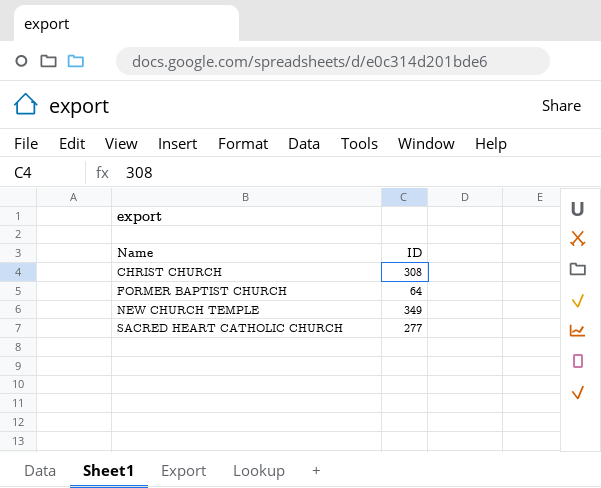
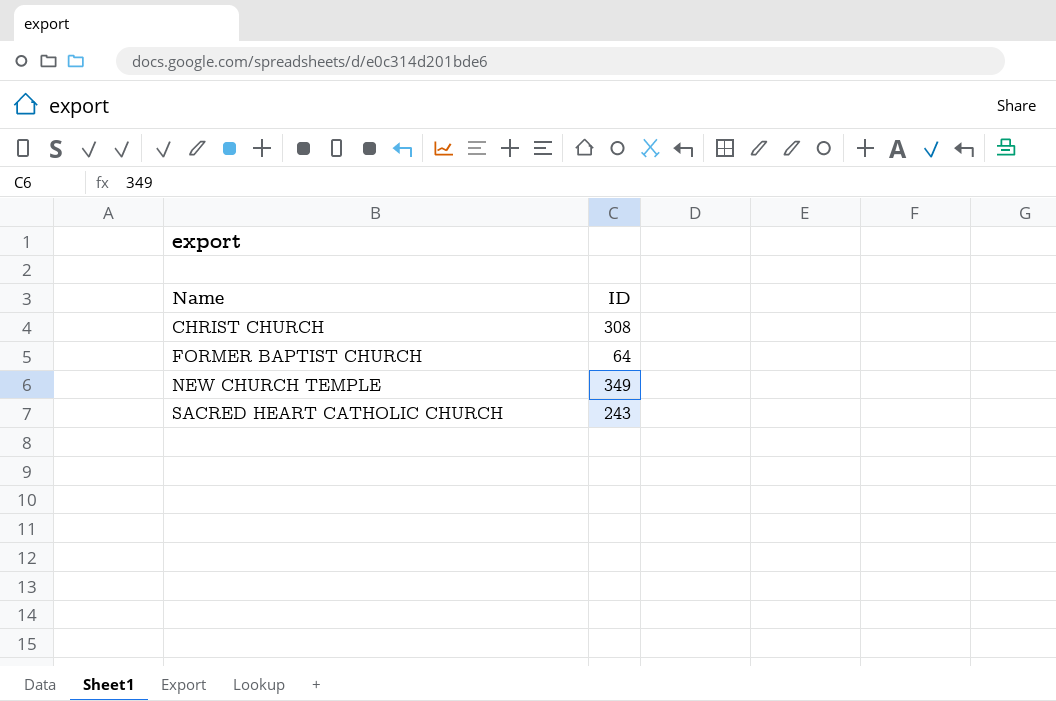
SACRED HEART CATHOLIC CHURCH | ID: 277 -> 243

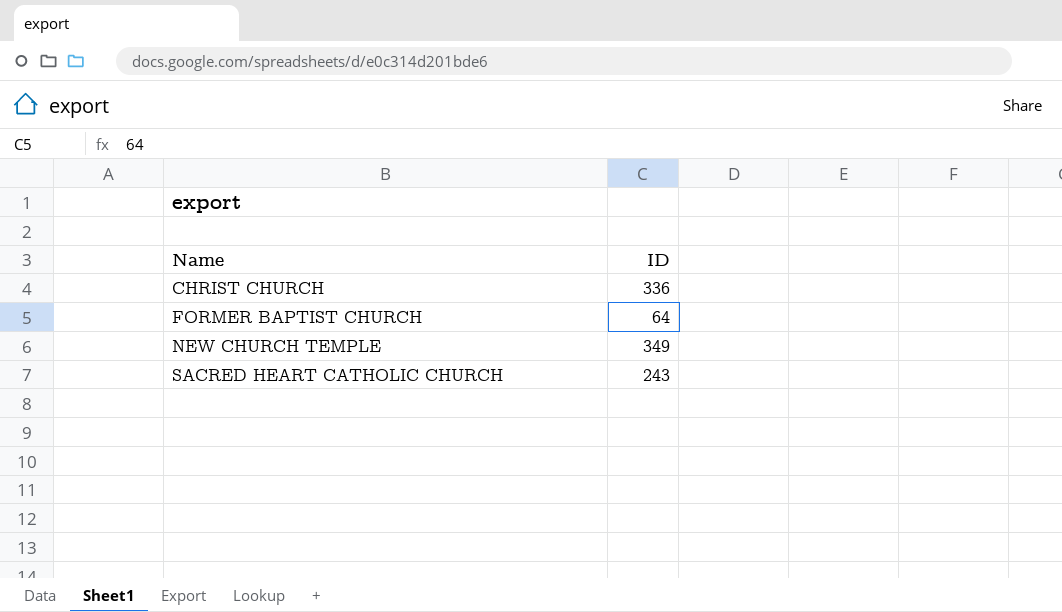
CHRIST CHURCH | ID: 308 -> 336

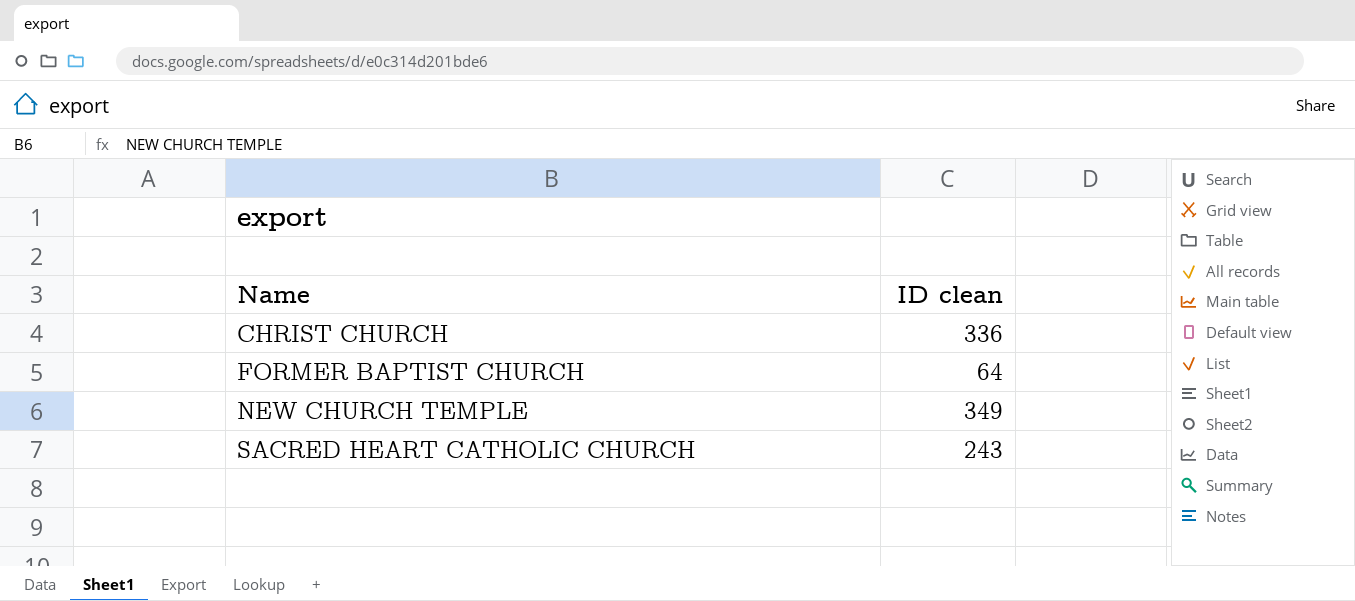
column name: ID -> ID clean

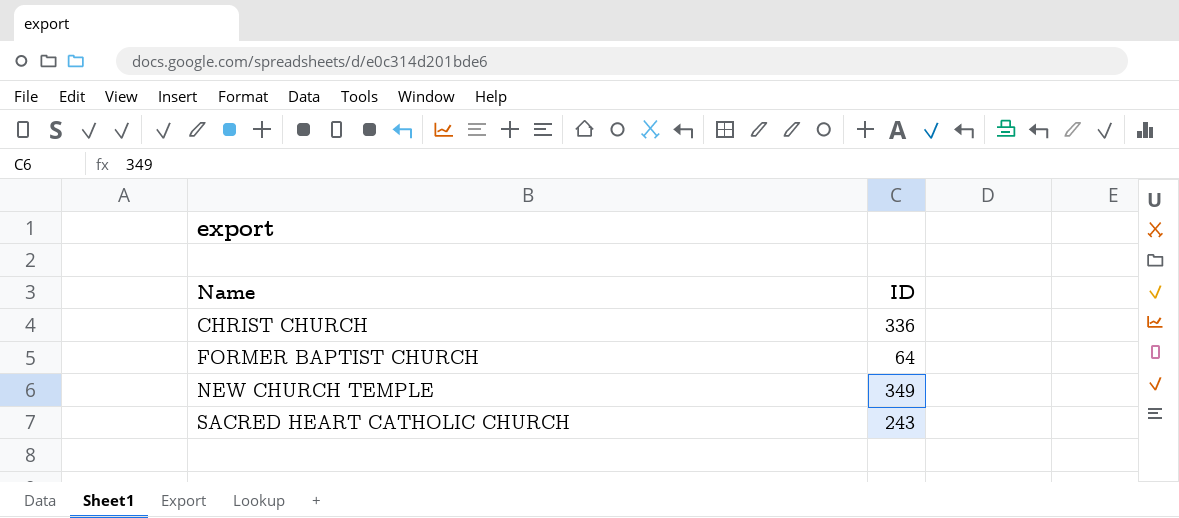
column name: ID clean -> ID

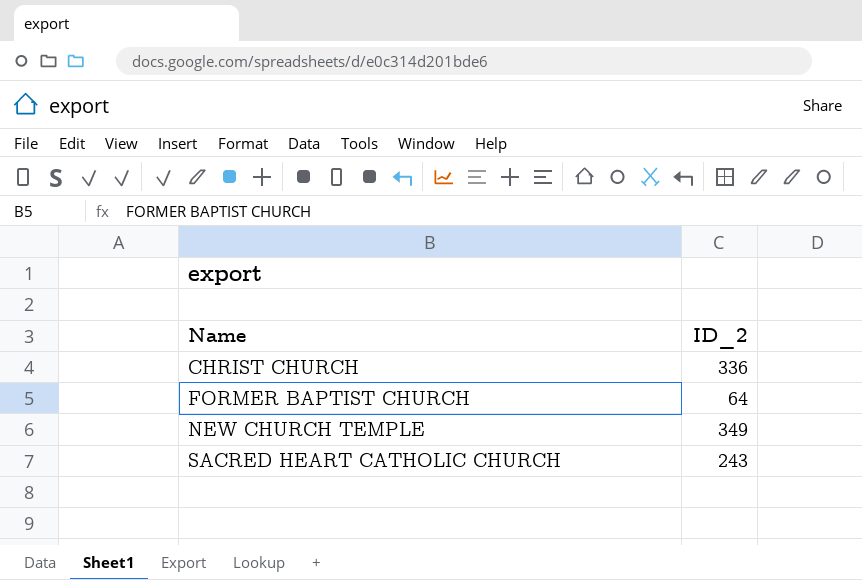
column name: ID -> ID_2

